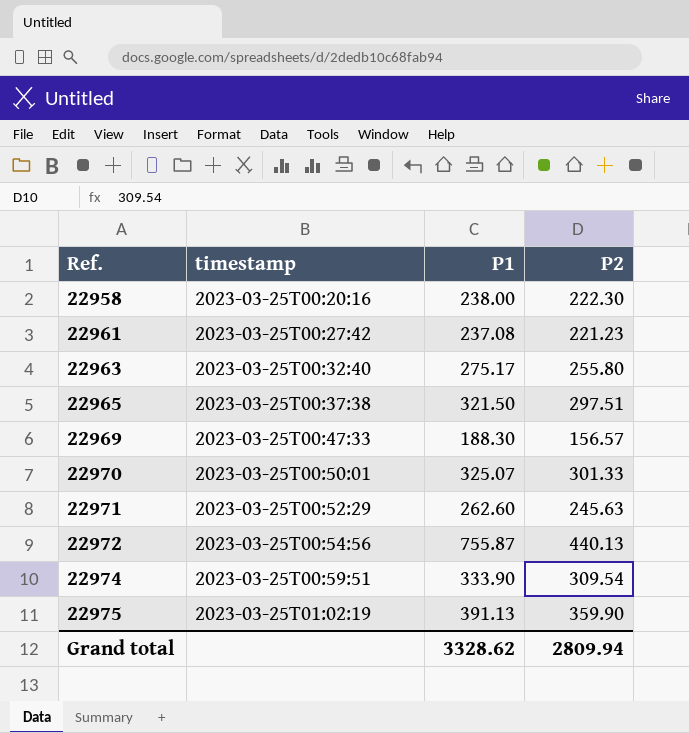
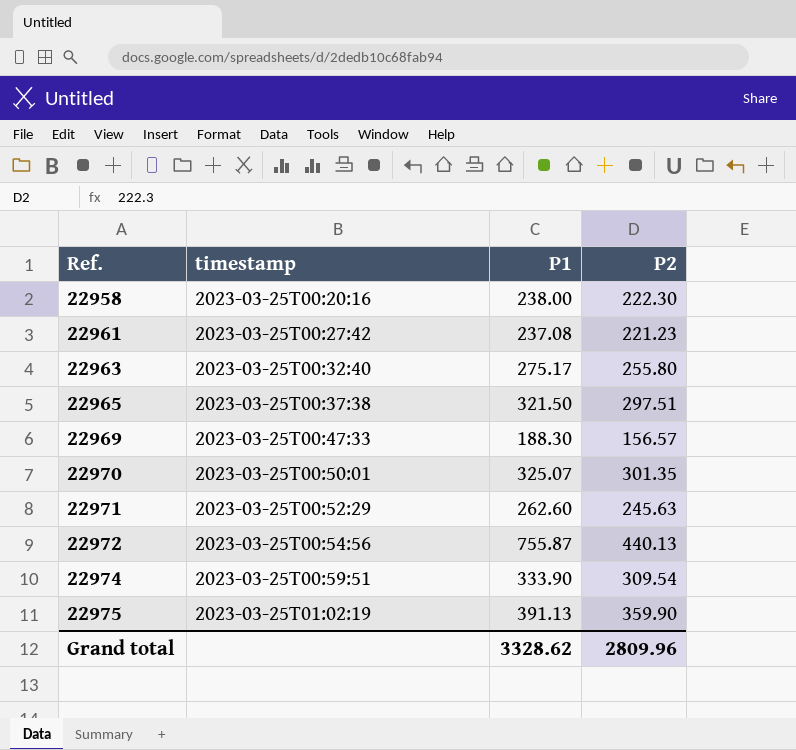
22970 | P2: 301.33 -> 301.35
Grand total | P2: 2809.94 -> 2809.96

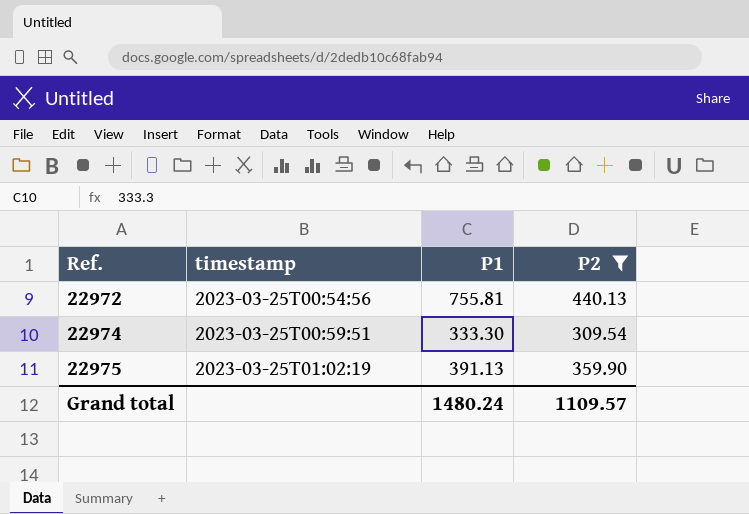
filter: none -> P2 >= 309.54
22972 | P1: 755.87 -> 755.81
22974 | P1: 333.90 -> 333.30
Grand total | P1: 3328.62 -> 1480.24
Grand total | P2: 2809.96 -> 1109.57

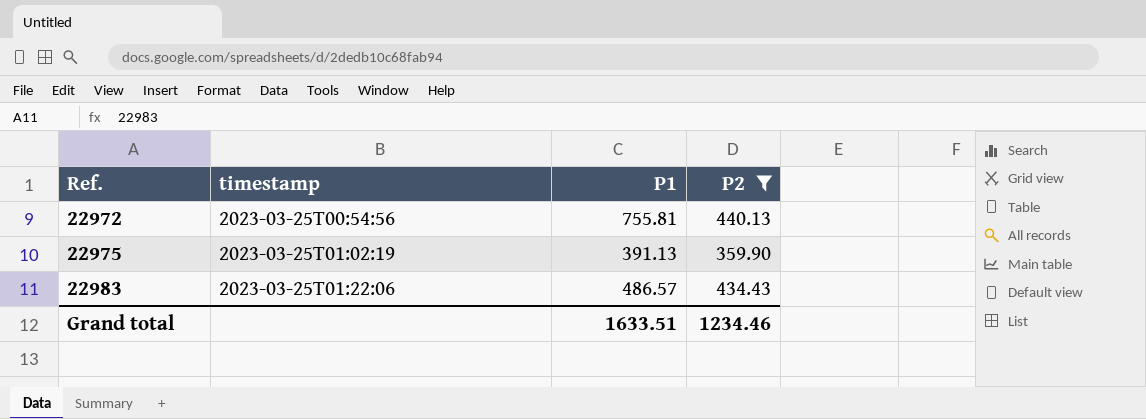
row 22974: 2023-03-25T00:59:51 | 333.30 | 309.54 -> none
row 22983: none -> 2023-03-25T01:22:06 | 486.57 | 434.43
Grand total | P1: 1480.24 -> 1633.51
Grand total | P2: 1109.57 -> 1234.46

